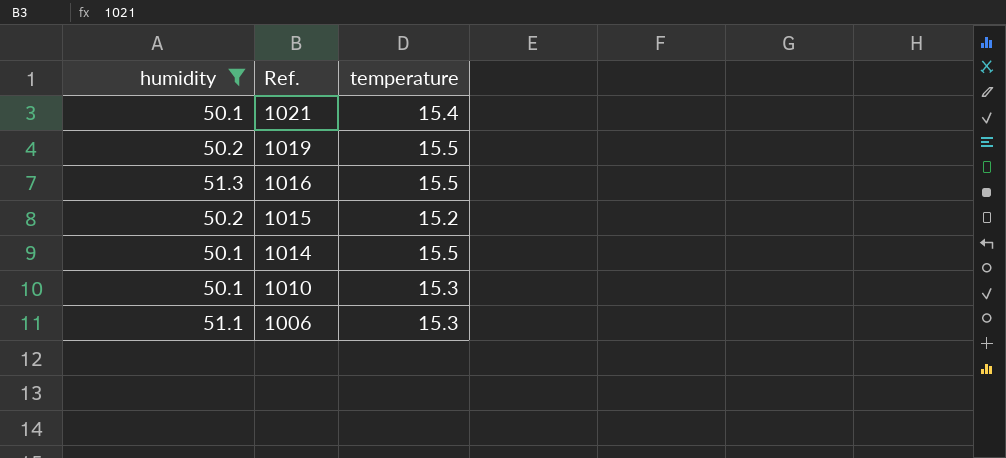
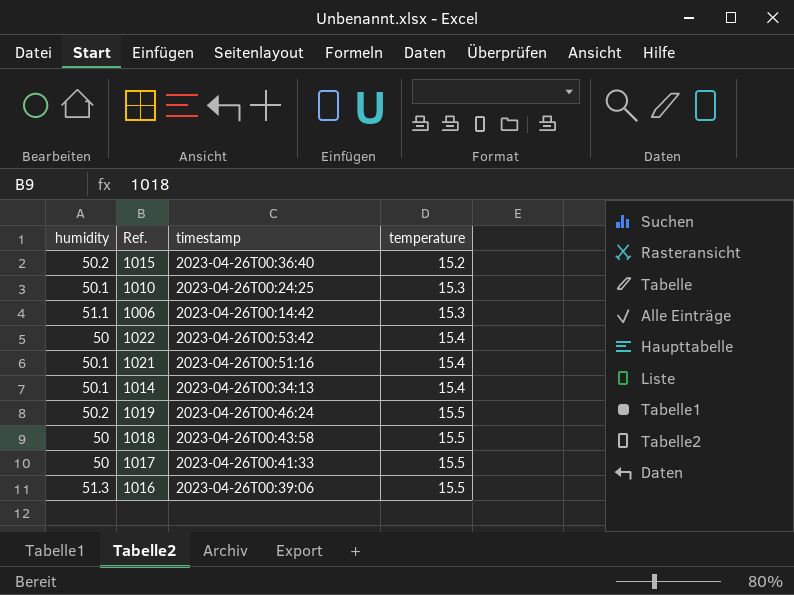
filter: humidity != 50 -> none
row order: Ref. descending -> temperature ascending
column timestamp | position: none -> 3
1014 | temperature: 15.5 -> 15.4

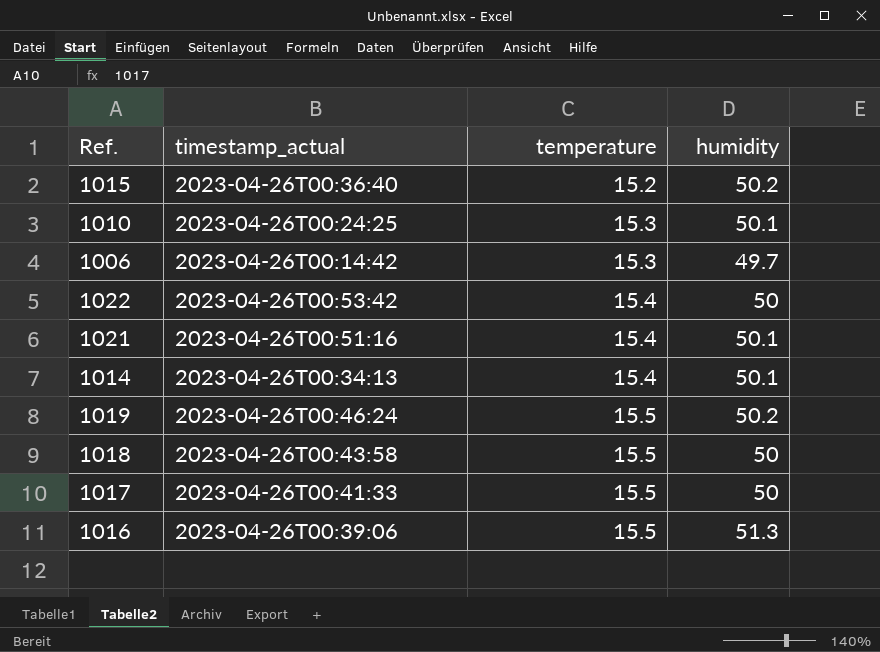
column name: timestamp -> timestamp_actual
column humidity | position: 1 -> 4
1006 | humidity: 51.1 -> 49.7

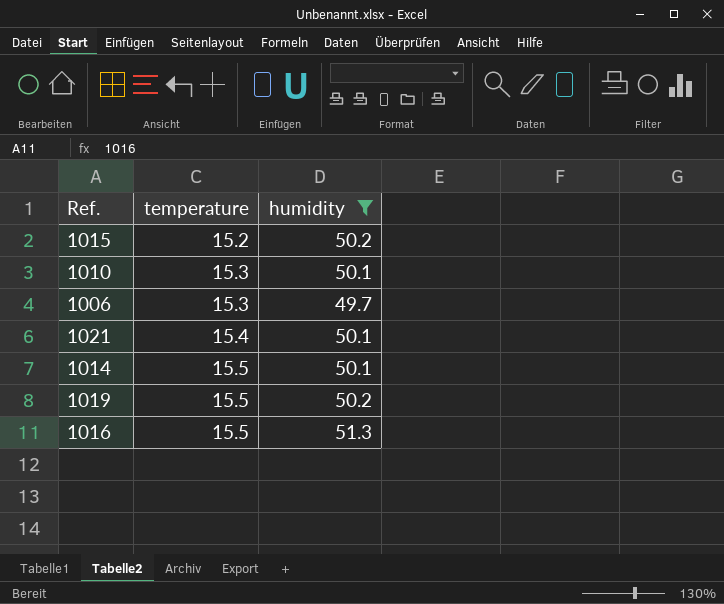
filter: none -> humidity != 50
column timestamp_actual | position: 2 -> none
1014 | temperature: 15.4 -> 15.5

